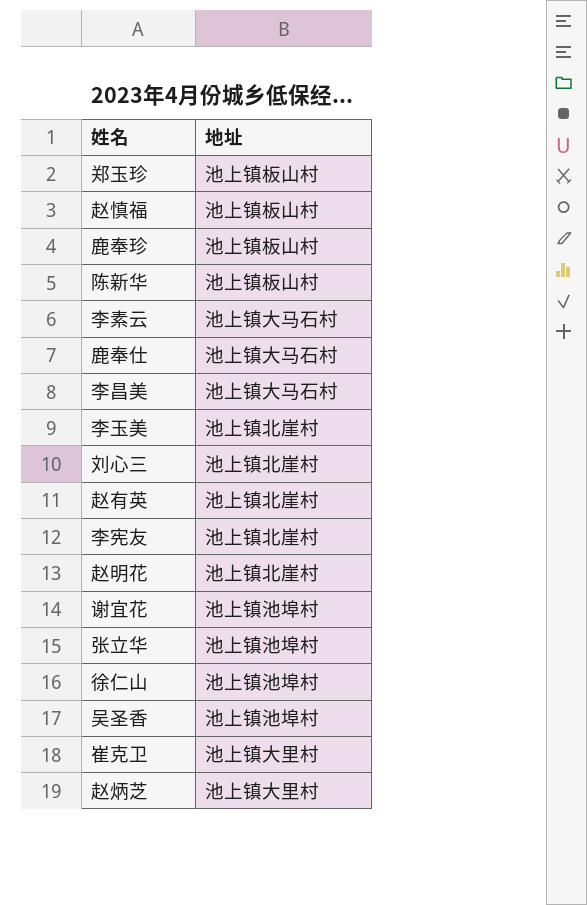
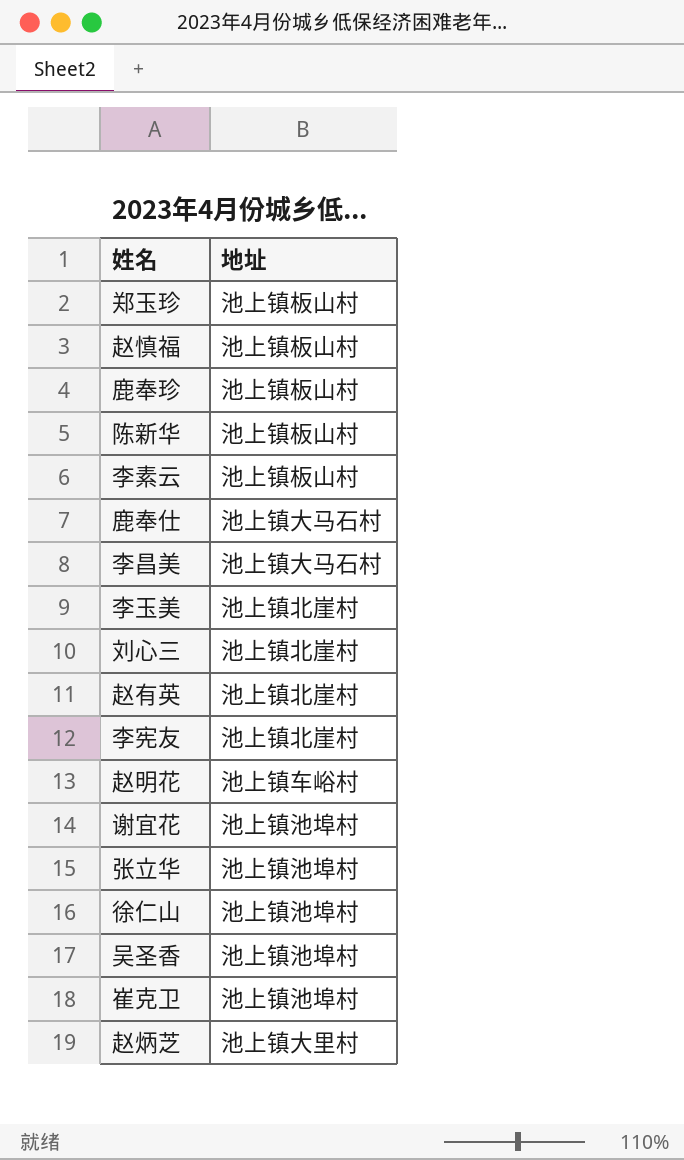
李素云 | 地址: 池上镇大马石村 -> 池上镇板山村
赵明花 | 地址: 池上镇北崖村 -> 池上镇车峪村
崔克卫 | 地址: 池上镇大里村 -> 池上镇池埠村

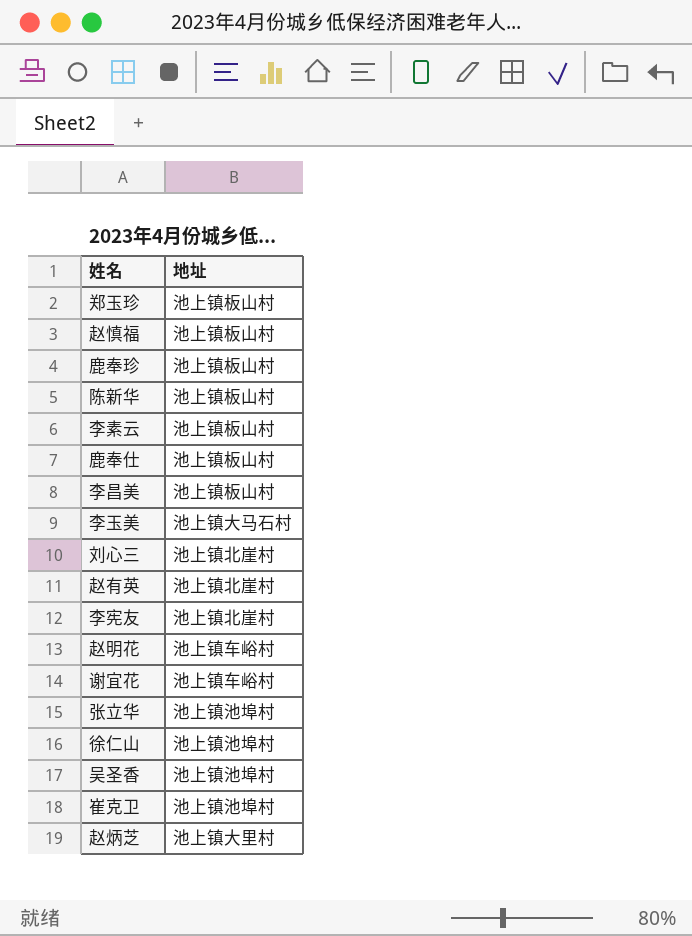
鹿奉仕 | 地址: 池上镇大马石村 -> 池上镇板山村
李昌美 | 地址: 池上镇大马石村 -> 池上镇板山村
李玉美 | 地址: 池上镇北崖村 -> 池上镇大马石村
谢宜花 | 地址: 池上镇池埠村 -> 池上镇车峪村

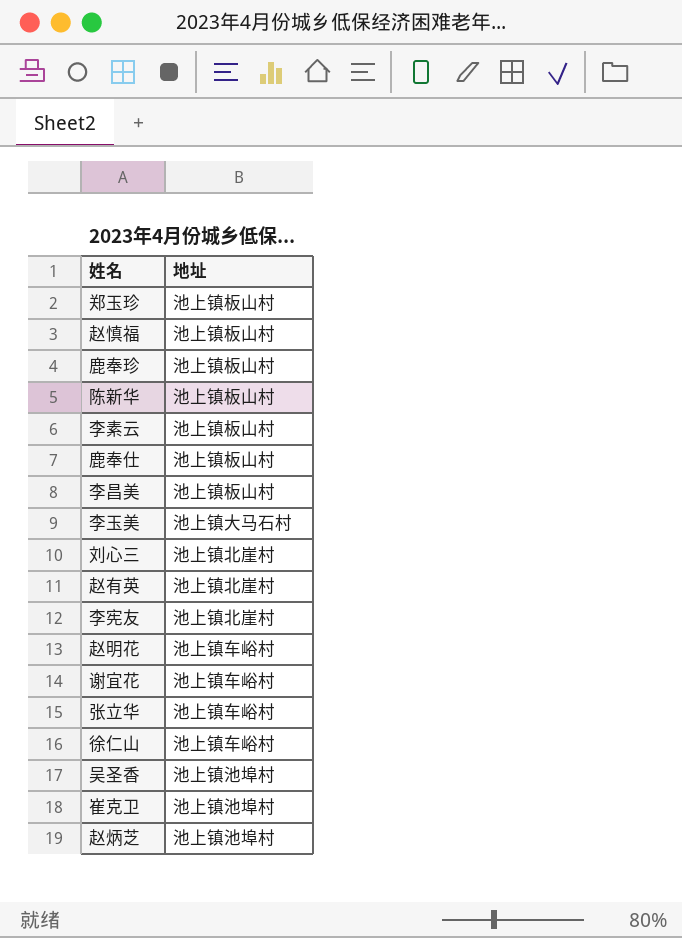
张立华 | 地址: 池上镇池埠村 -> 池上镇车峪村
徐仁山 | 地址: 池上镇池埠村 -> 池上镇车峪村
赵炳芝 | 地址: 池上镇大里村 -> 池上镇池埠村

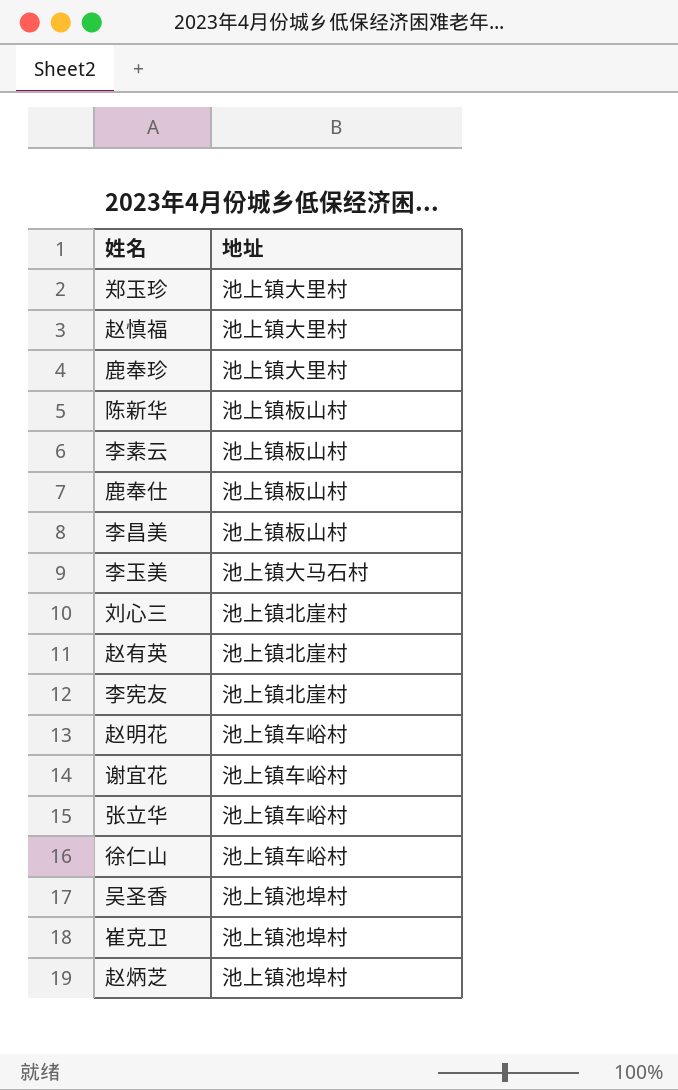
郑玉珍 | 地址: 池上镇板山村 -> 池上镇大里村
赵慎福 | 地址: 池上镇板山村 -> 池上镇大里村
鹿奉珍 | 地址: 池上镇板山村 -> 池上镇大里村

